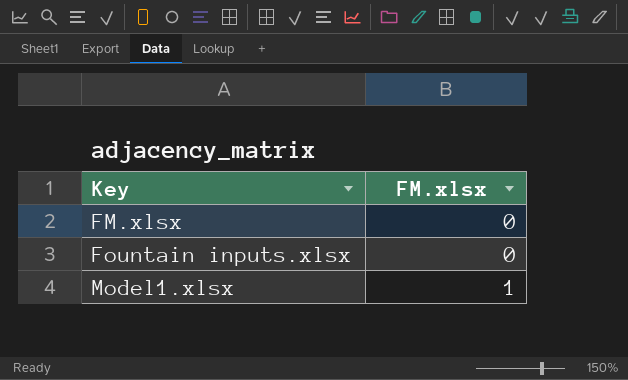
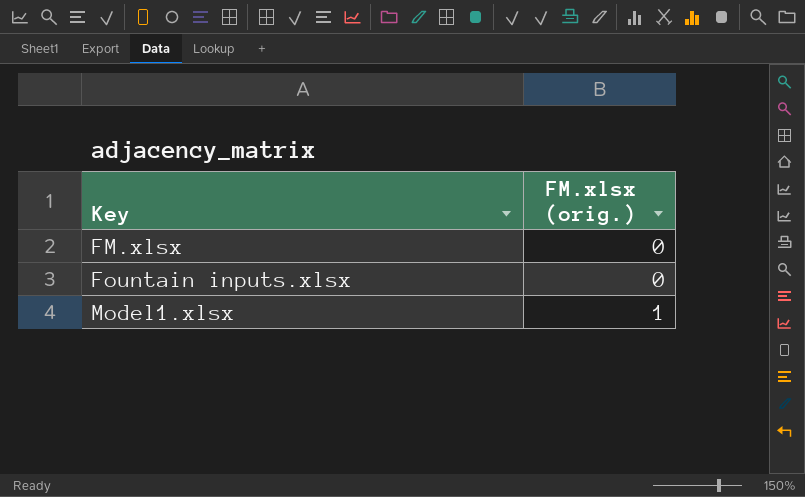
column name: FM.xlsx -> FM.xlsx (orig.)

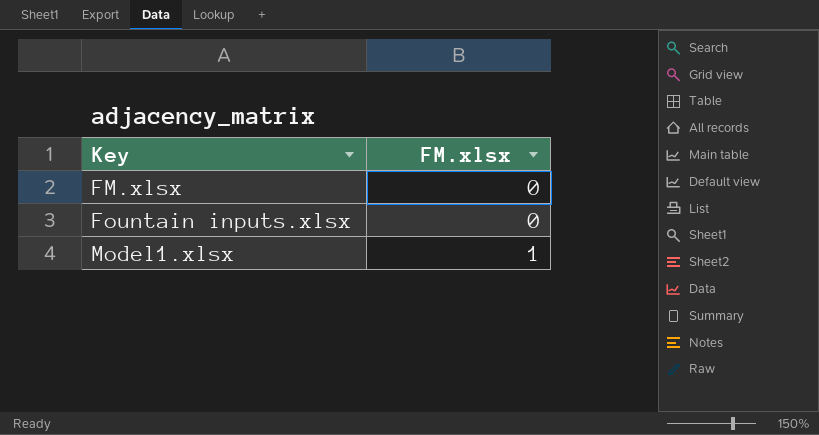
column name: FM.xlsx (orig.) -> FM.xlsx

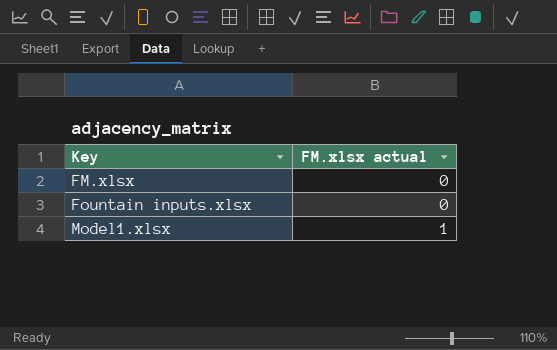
column name: FM.xlsx -> FM.xlsx actual

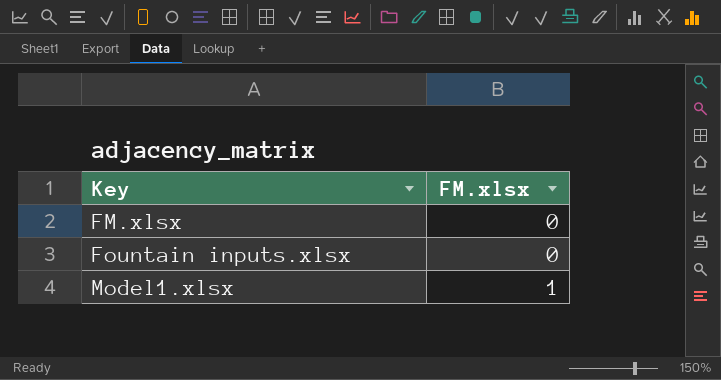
column name: FM.xlsx actual -> FM.xlsx

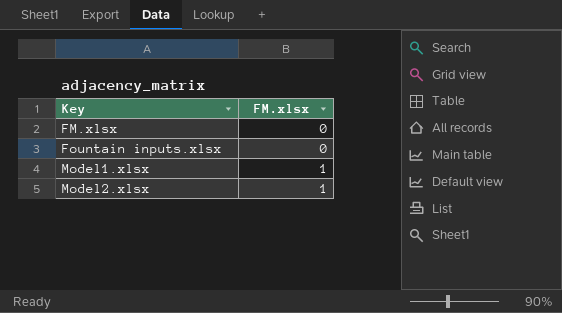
row Model2.xlsx: none -> 1

